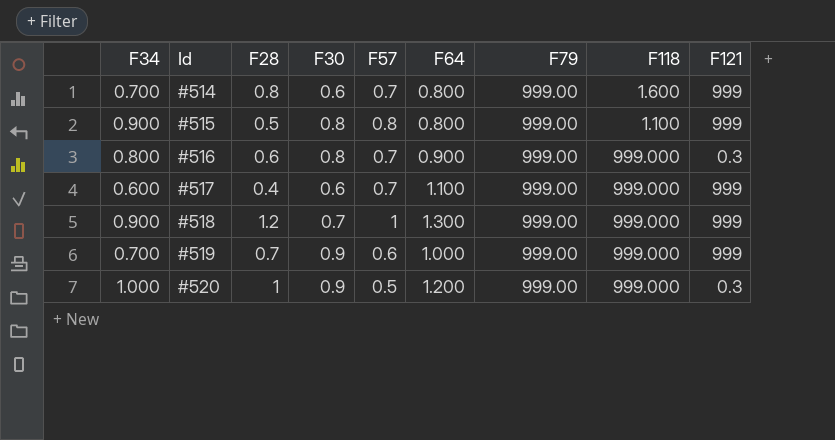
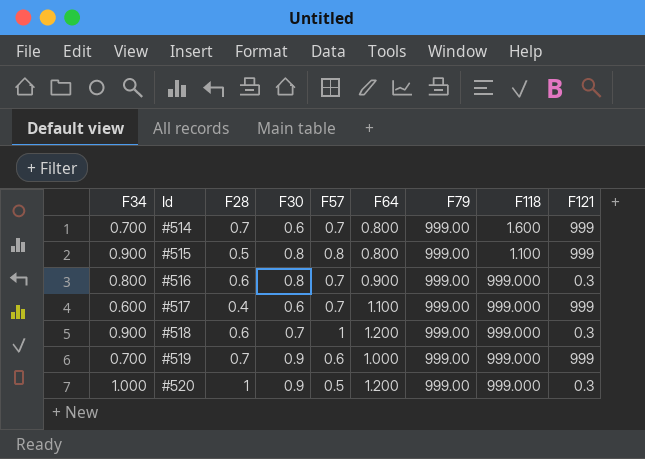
#514 | F28: 0.8 -> 0.7
#518 | F28: 1.2 -> 0.6
#518 | F64: 1.300 -> 1.200
#518 | F121: 999 -> 0.3

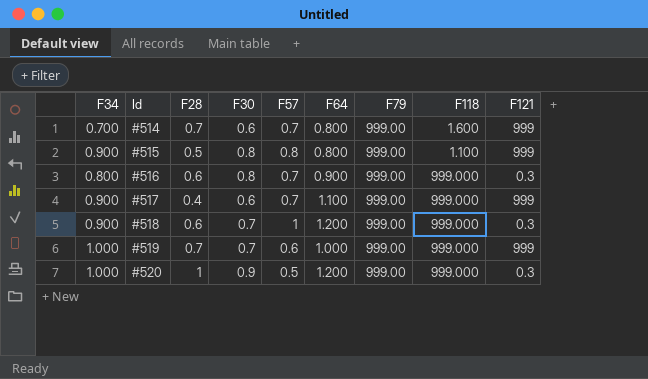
#517 | F34: 0.600 -> 0.900
#519 | F34: 0.700 -> 1.000
#519 | F30: 0.9 -> 0.7

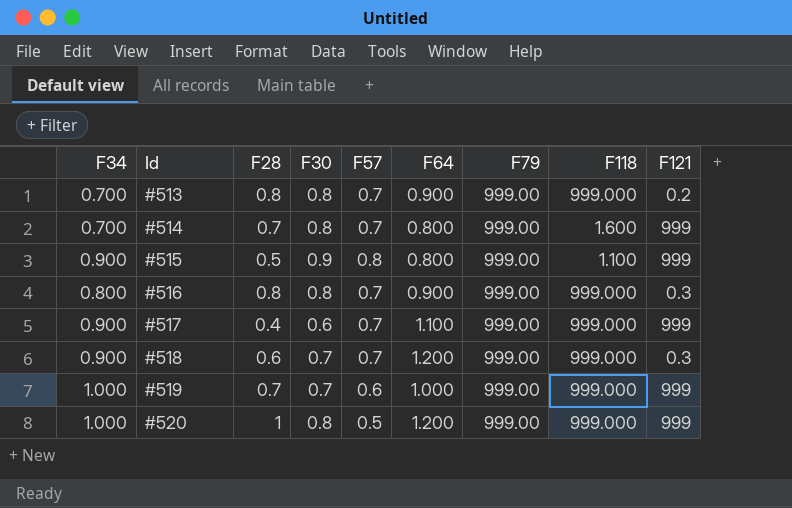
row #513: none -> 0.700 | 0.8 | 0.8 | 0.7 | 0.900 | 999.00 | 999.000 | 0.2
#514 | F30: 0.6 -> 0.8
#515 | F30: 0.8 -> 0.9
#516 | F28: 0.6 -> 0.8
#518 | F57: 1 -> 0.7
#520 | F30: 0.9 -> 0.8
#520 | F121: 0.3 -> 999

